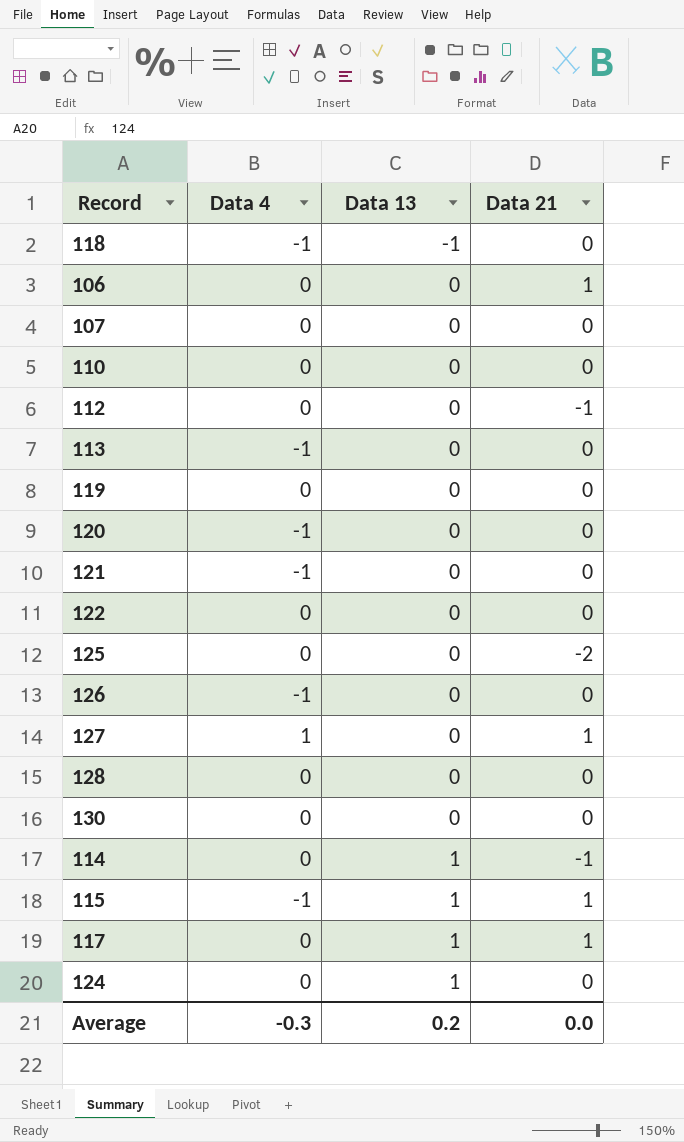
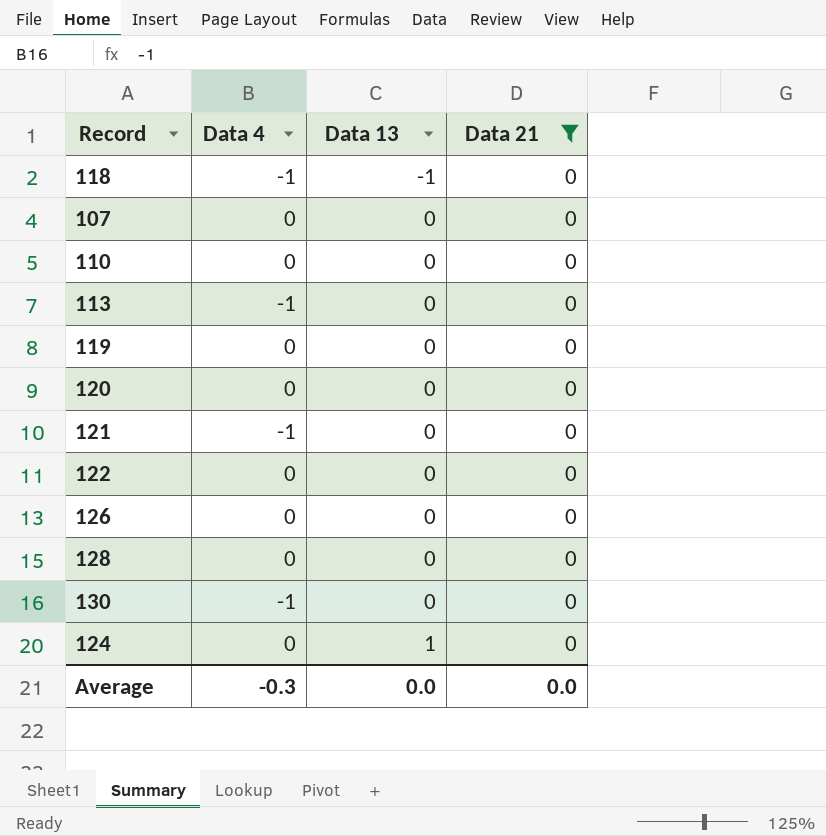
filter: none -> Data 21 = 0
120 | Data 4: -1 -> 0
126 | Data 4: -1 -> 0
130 | Data 4: 0 -> -1
Average | Data 13: 0.2 -> 0.0

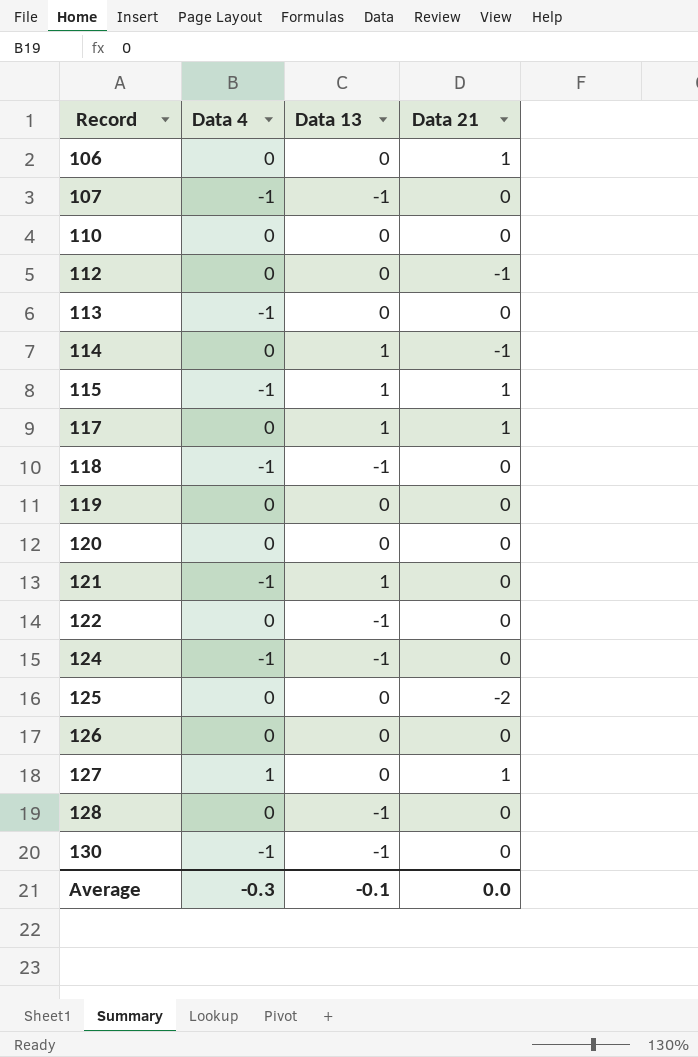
filter: Data 21 = 0 -> none
row order: Data 13 ascending -> Record ascending
107 | Data 4: 0 -> -1
107 | Data 13: 0 -> -1
121 | Data 13: 0 -> 1
122 | Data 13: 0 -> -1
124 | Data 4: 0 -> -1
124 | Data 13: 1 -> -1
128 | Data 13: 0 -> -1
130 | Data 13: 0 -> -1
Average | Data 13: 0.0 -> -0.1

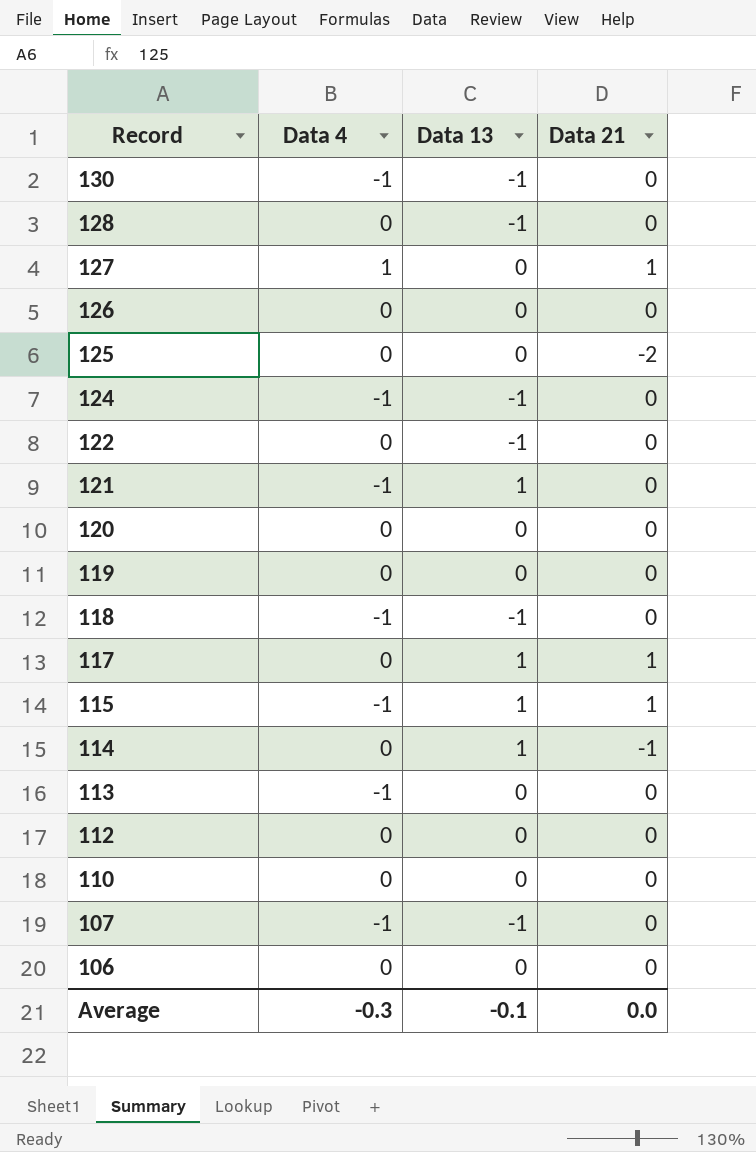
row order: Record ascending -> Record descending
112 | Data 21: -1 -> 0
106 | Data 21: 1 -> 0

